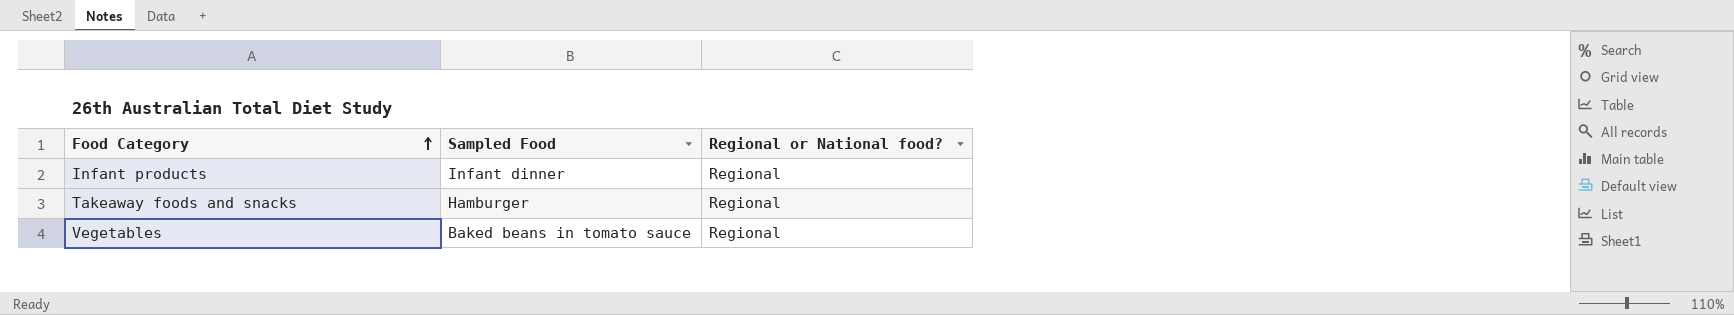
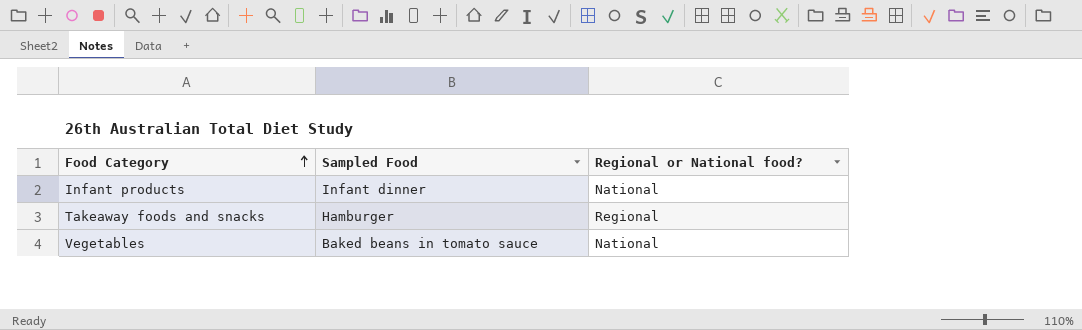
Infant products | Regional or National food?: Regional -> National
Vegetables | Regional or National food?: Regional -> National

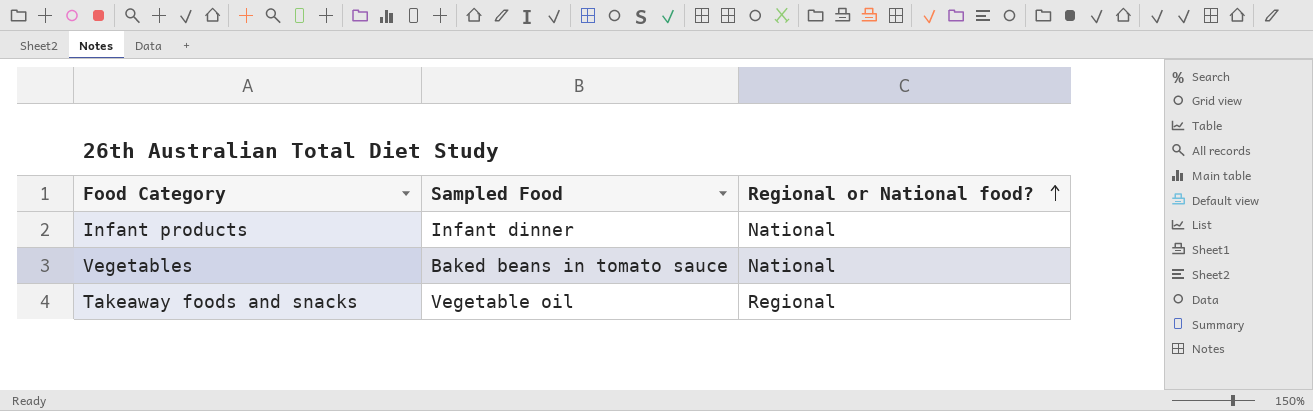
row order: Food Category ascending -> Regional or National food? ascending
Takeaway foods and snacks | Sampled Food: Hamburger -> Vegetable oil

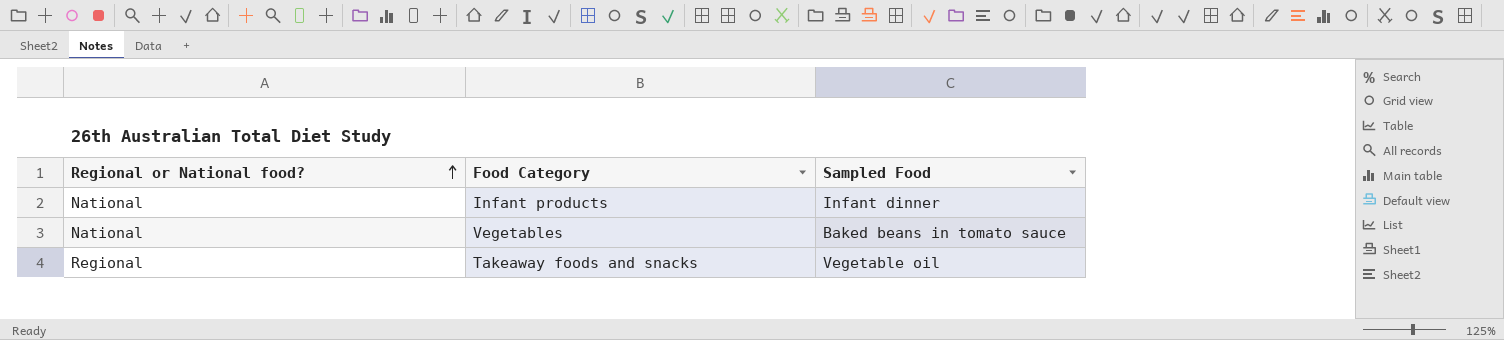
column Regional or National food? | position: 3 -> 1

